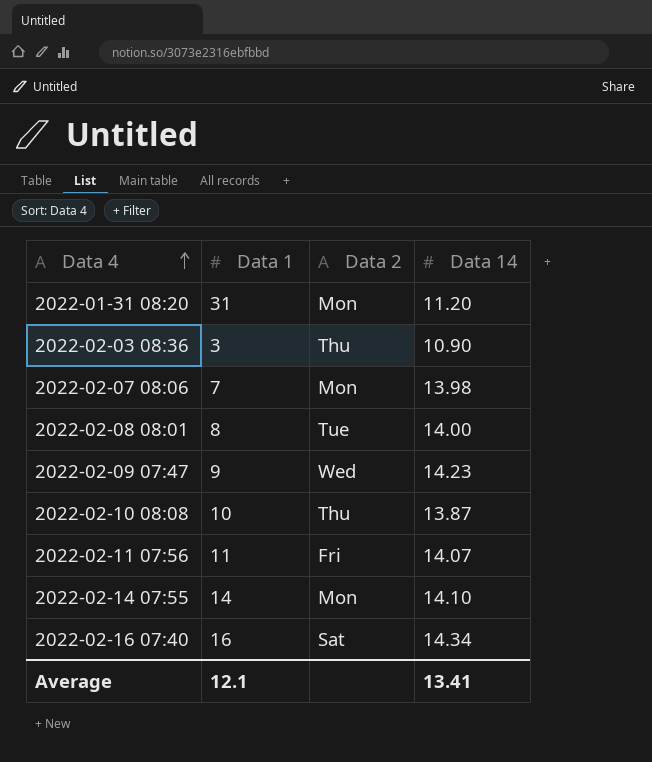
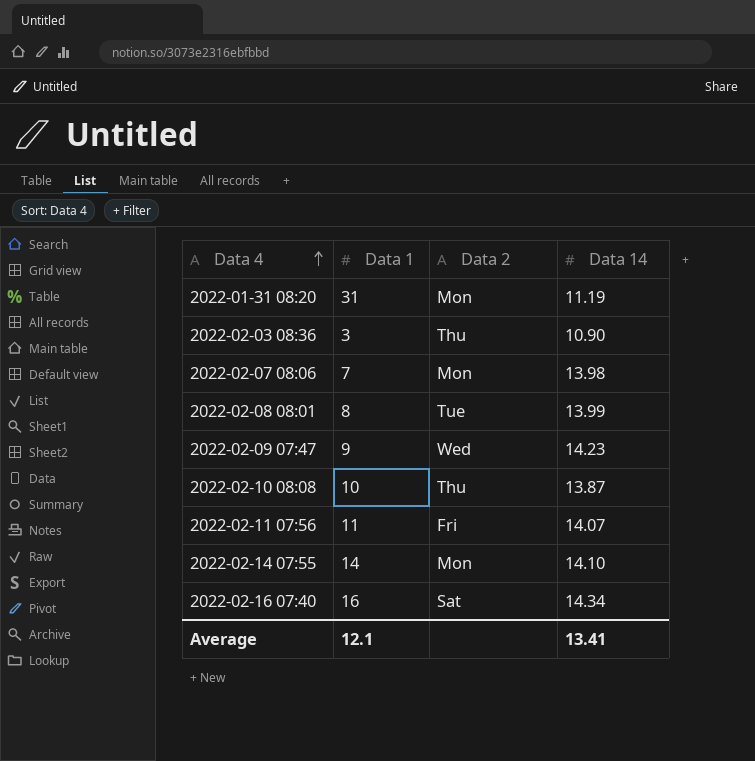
2022-01-31 08:20 | Data 14: 11.20 -> 11.19
2022-02-08 08:01 | Data 14: 14.00 -> 13.99

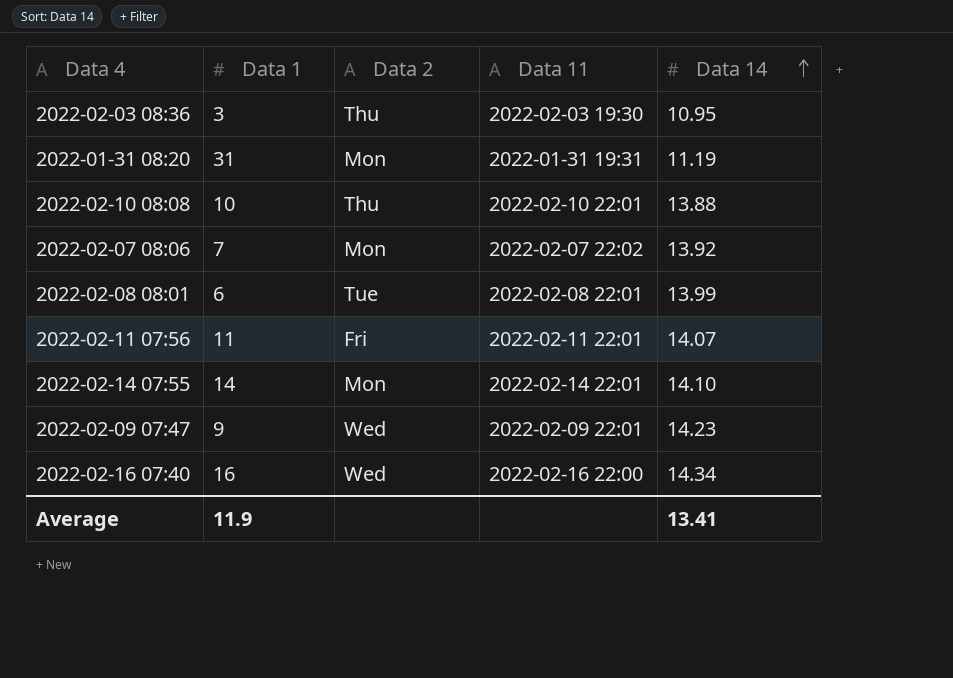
row order: Data 4 ascending -> Data 14 ascending
column Data 11 | position: none -> 4
2022-02-03 08:36 | Data 14: 10.90 -> 10.95
2022-02-10 08:08 | Data 14: 13.87 -> 13.88
2022-02-07 08:06 | Data 14: 13.98 -> 13.92
2022-02-08 08:01 | Data 1: 8 -> 6
2022-02-16 07:40 | Data 2: Sat -> Wed
Average | Data 1: 12.1 -> 11.9

